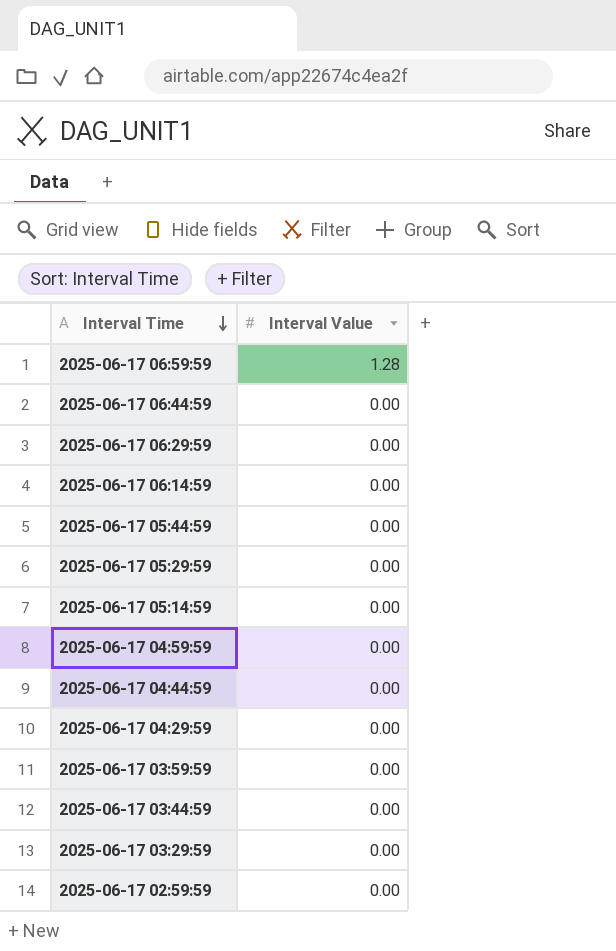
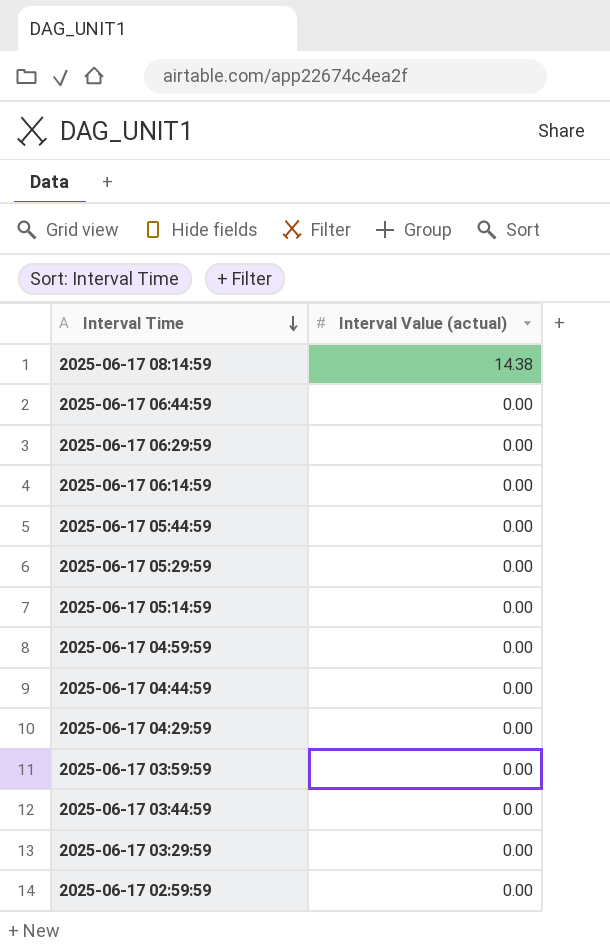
column name: Interval Value -> Interval Value (actual)
row 2025-06-17 06:59:59: 1.28 -> none
row 2025-06-17 08:14:59: none -> 14.38

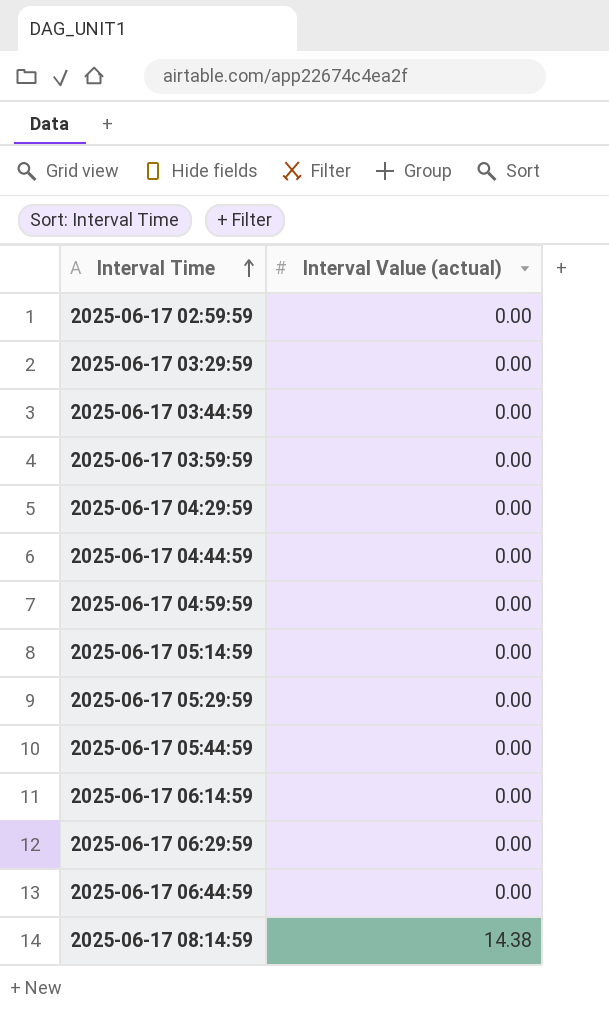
row order: Interval Time descending -> Interval Time ascending

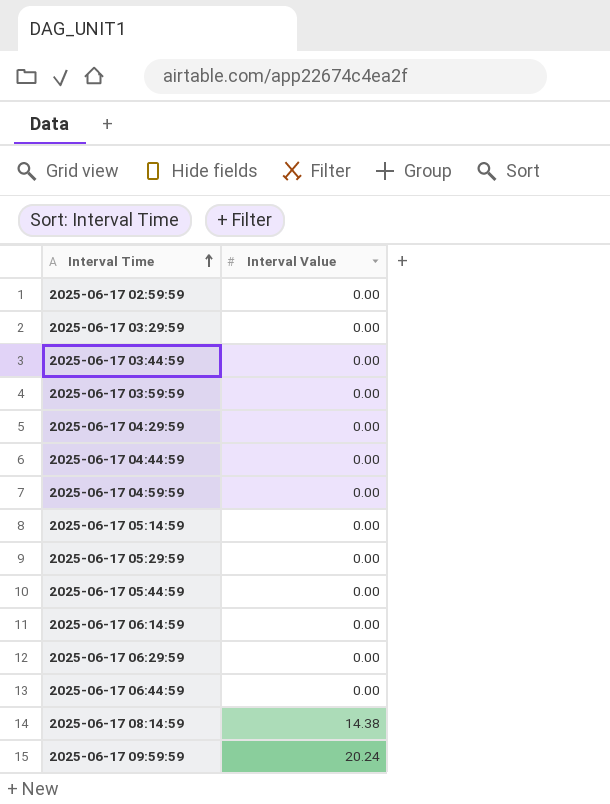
column name: Interval Value (actual) -> Interval Value
row 2025-06-17 09:59:59: none -> 20.24

